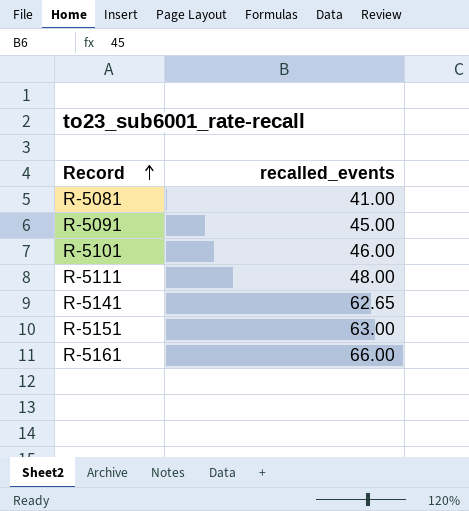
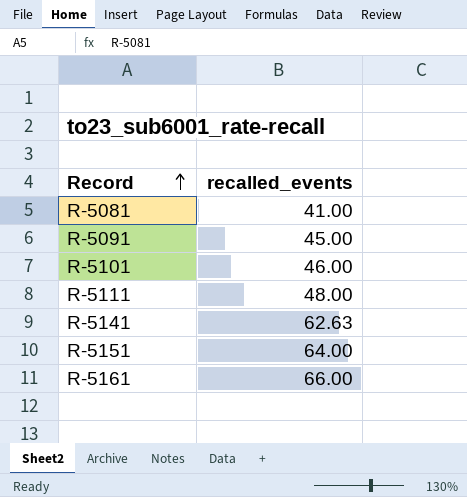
R-5141 | recalled_events: 62.65 -> 62.63
R-5151 | recalled_events: 63.00 -> 64.00

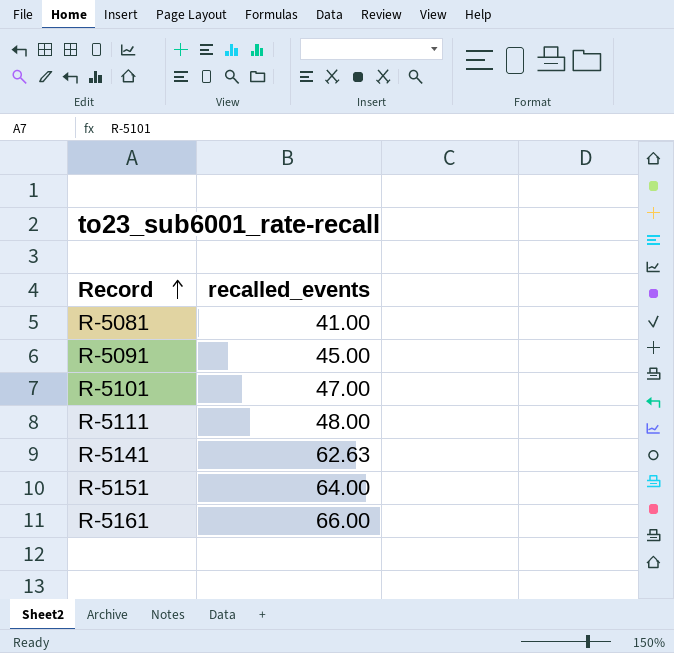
R-5101 | recalled_events: 46.00 -> 47.00

